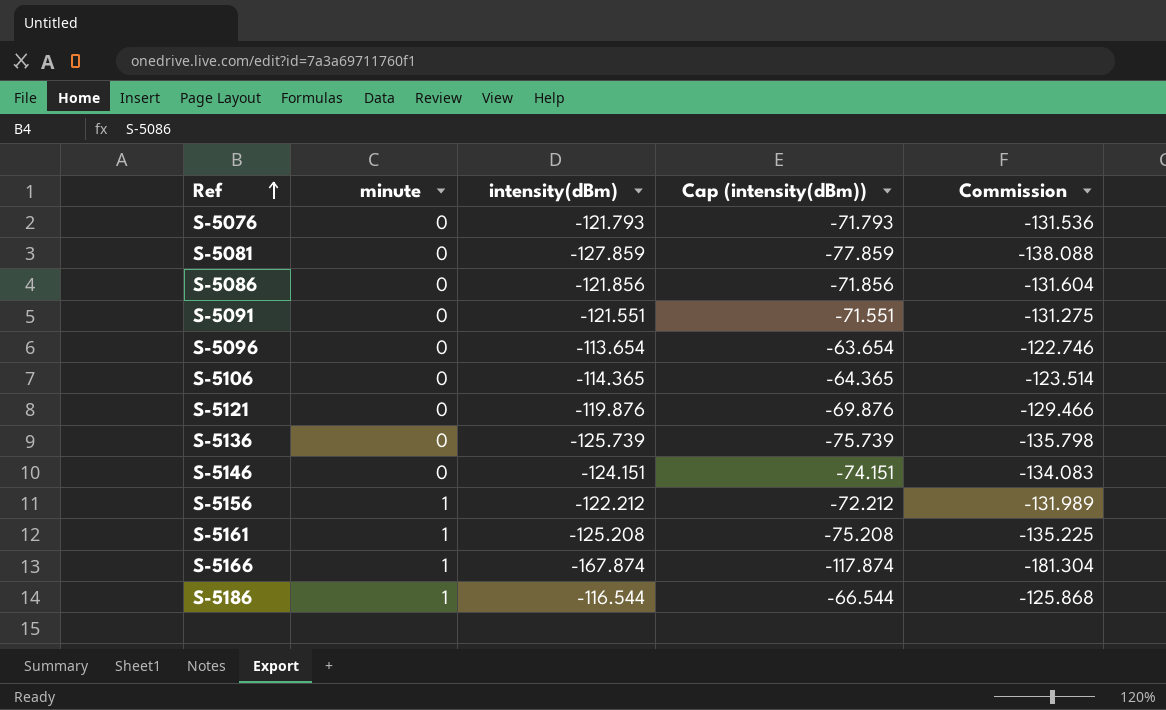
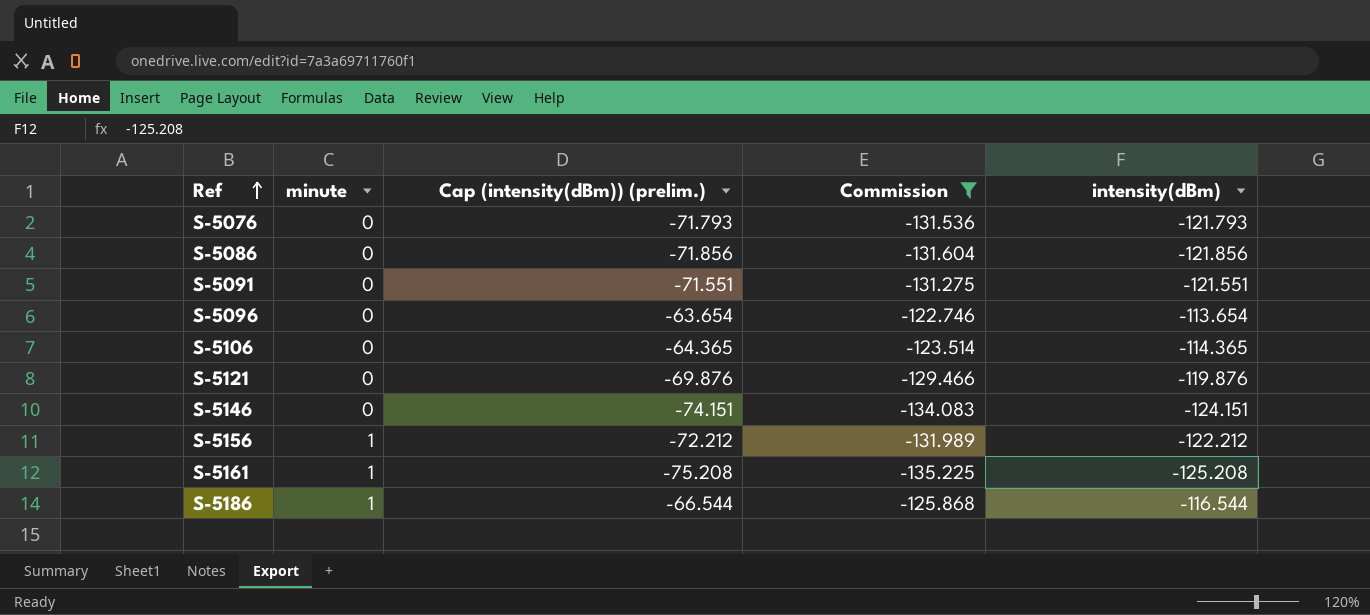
filter: none -> Commission >= -135.225
column name: Cap (intensity(dBm)) -> Cap (intensity(dBm)) (prelim.)
column intensity(dBm) | position: 3 -> 5

